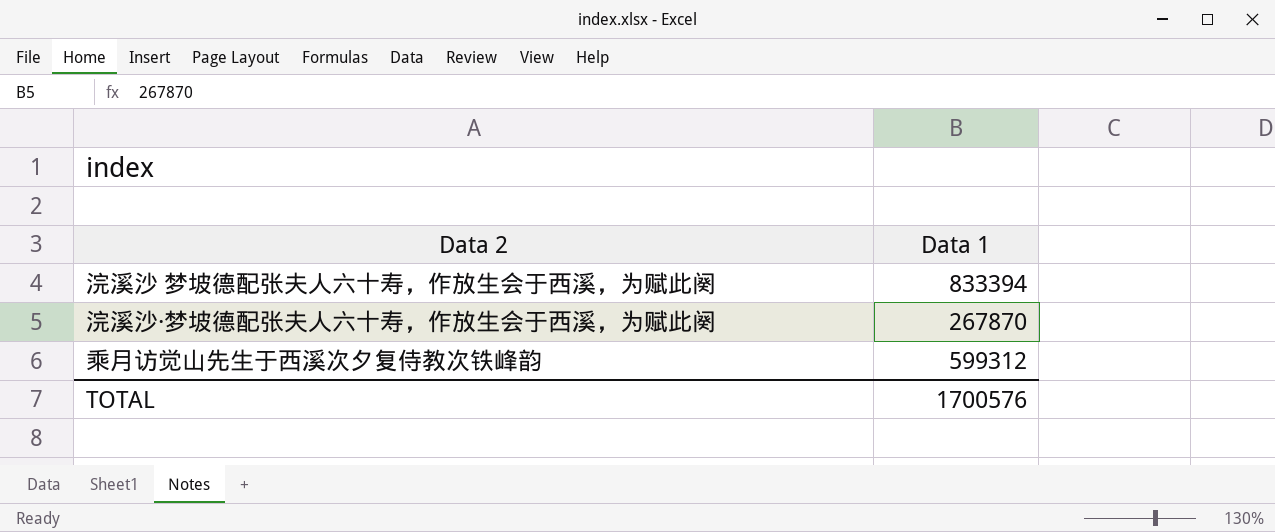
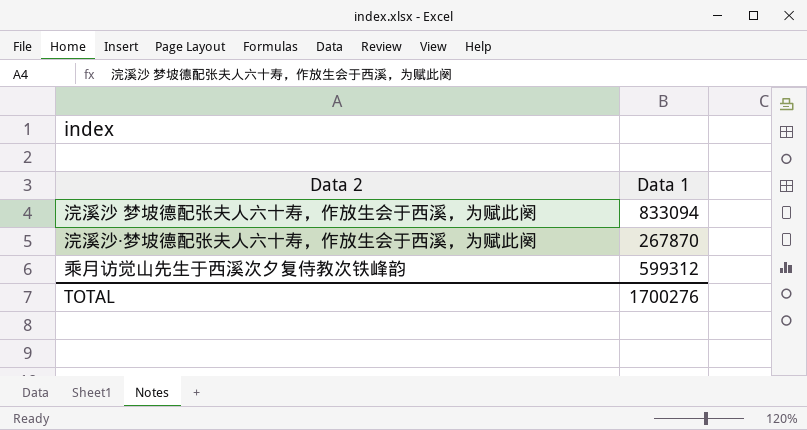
浣溪沙 梦坡德配张夫人六十寿，作放生会于西溪，为赋此阕 | Data 1: 833394 -> 833094
TOTAL | Data 1: 1700576 -> 1700276

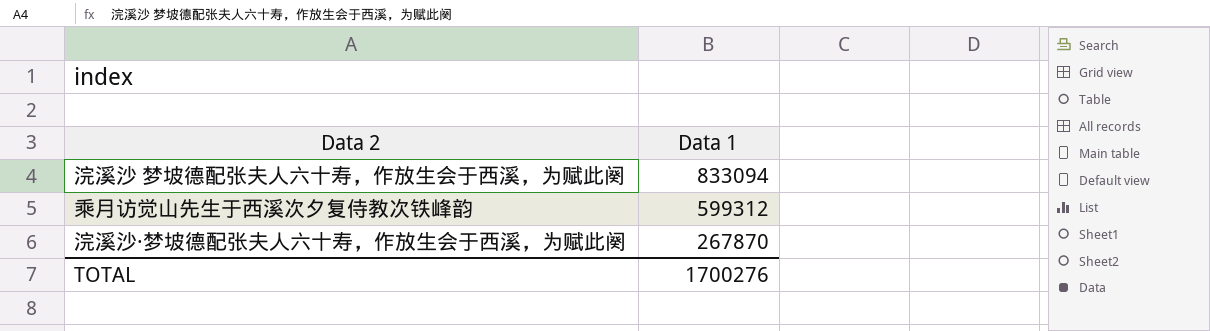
row order: none -> Data 1 descending

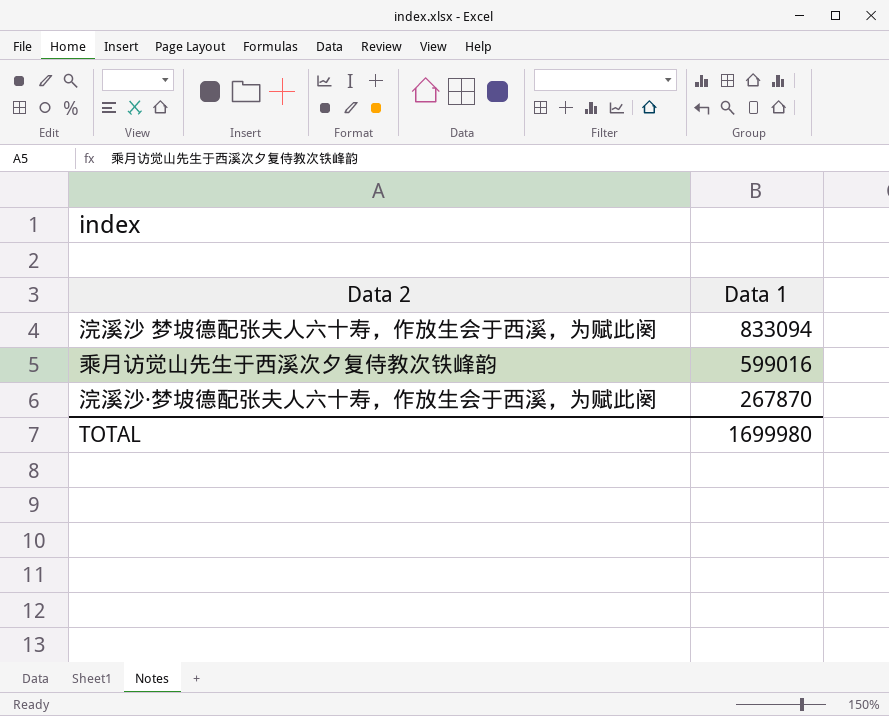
乘月访觉山先生于西溪次夕复侍教次铁峰韵 | Data 1: 599312 -> 599016
TOTAL | Data 1: 1700276 -> 1699980

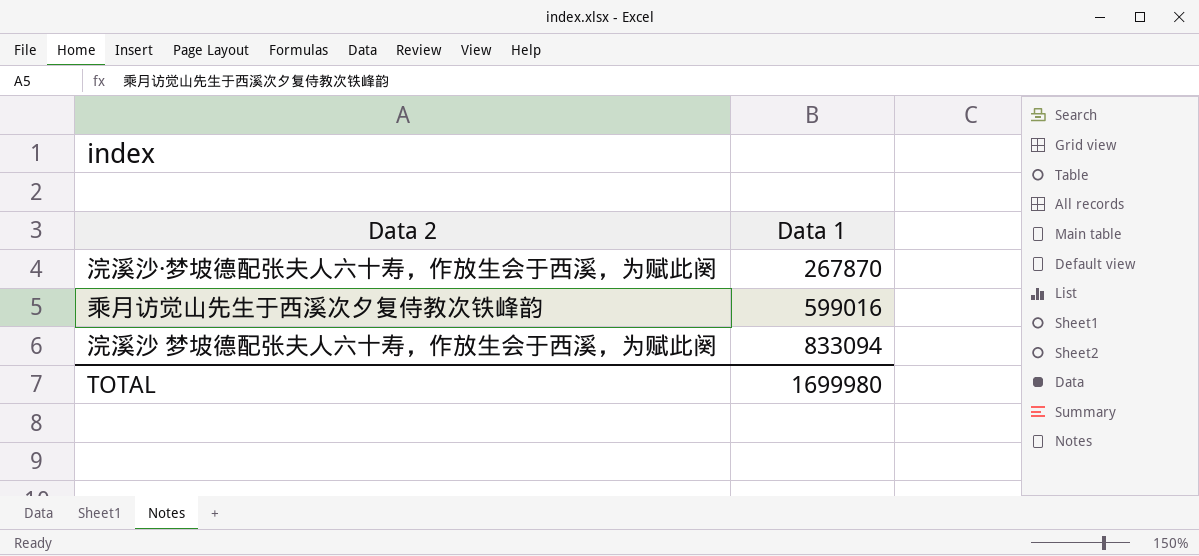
row order: Data 1 descending -> Data 1 ascending

